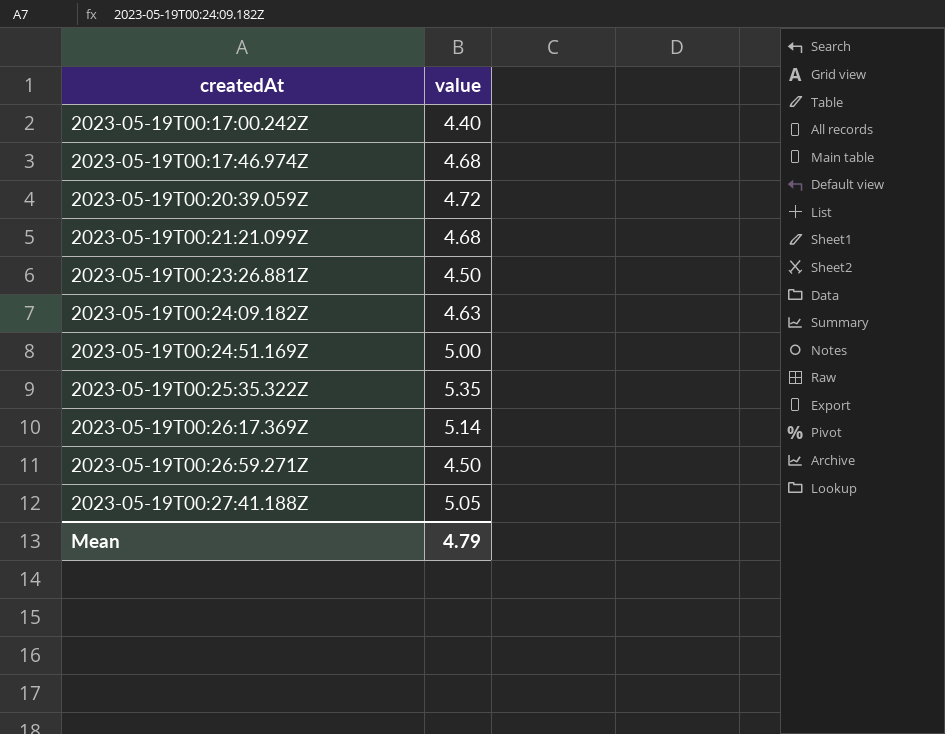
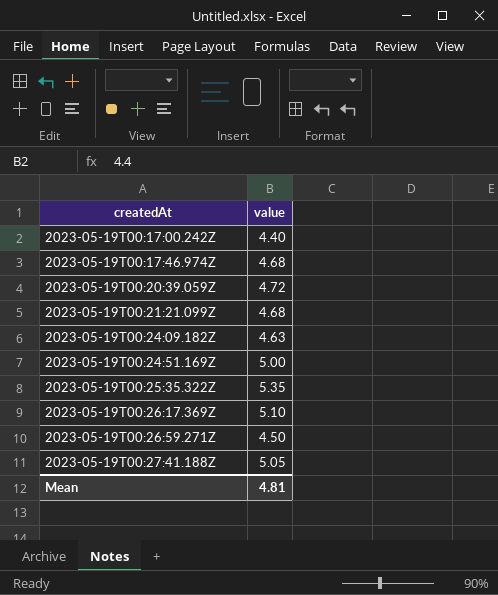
row 2023-05-19T00:23:26.881Z: 4.50 -> none
2023-05-19T00:26:17.369Z | value: 5.14 -> 5.10
Mean | value: 4.79 -> 4.81

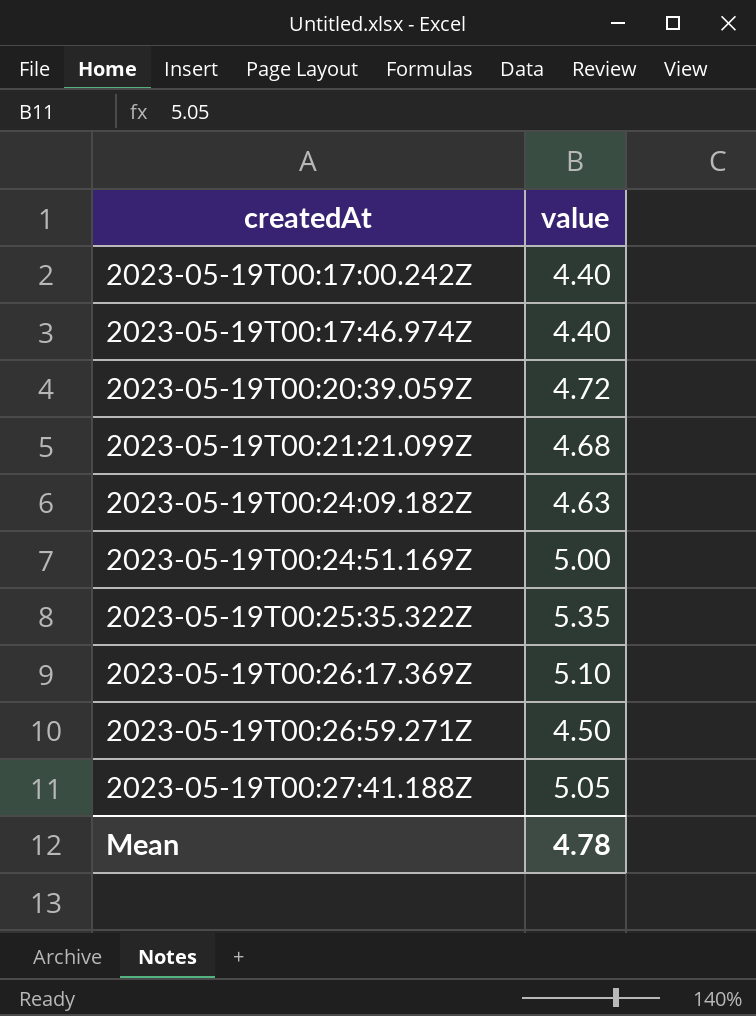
2023-05-19T00:17:46.974Z | value: 4.68 -> 4.40
Mean | value: 4.81 -> 4.78

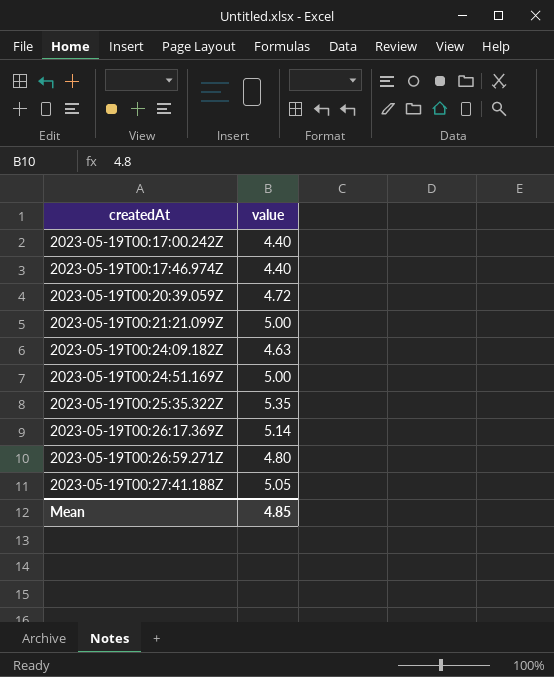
2023-05-19T00:21:21.099Z | value: 4.68 -> 5.00
2023-05-19T00:26:17.369Z | value: 5.10 -> 5.14
2023-05-19T00:26:59.271Z | value: 4.50 -> 4.80
Mean | value: 4.78 -> 4.85

